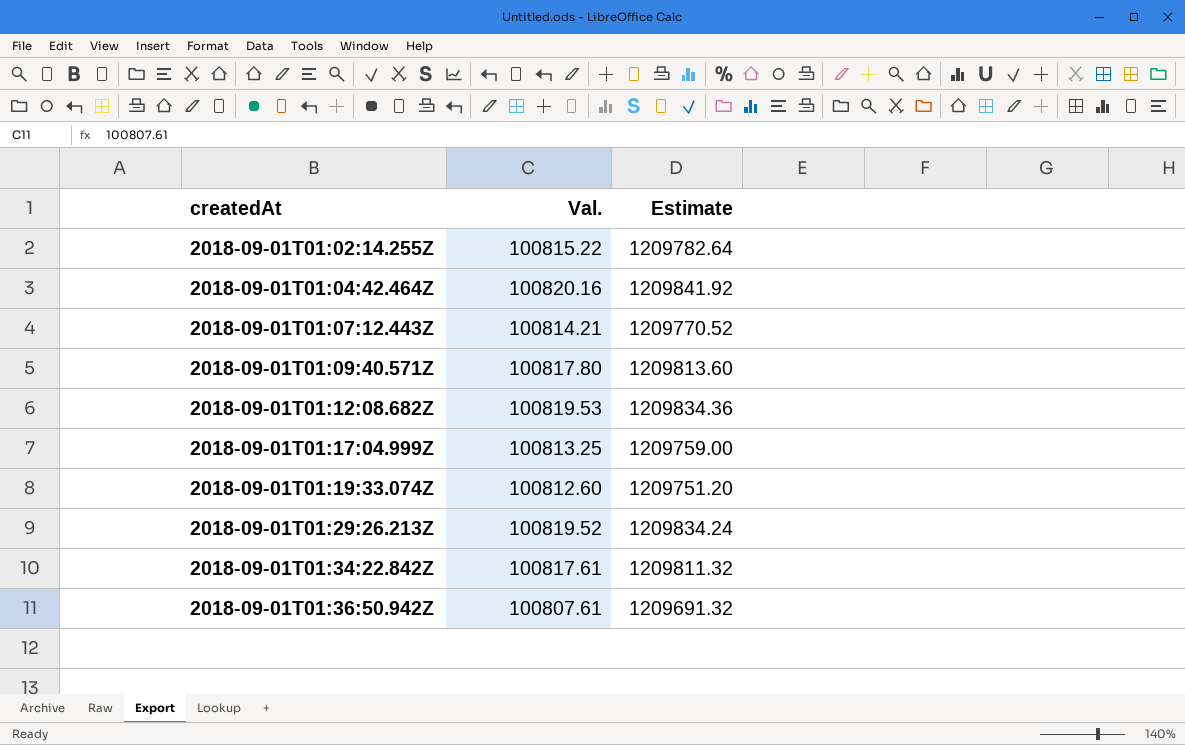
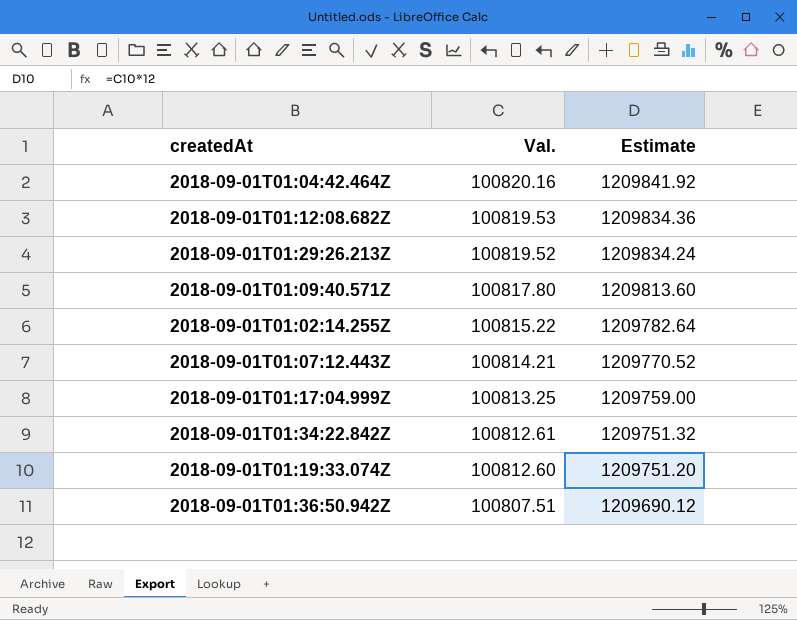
row order: createdAt ascending -> Val. descending
2018-09-01T01:34:22.842Z | Val.: 100817.61 -> 100812.61
2018-09-01T01:34:22.842Z | Estimate: 1209811.32 -> 1209751.32
2018-09-01T01:36:50.942Z | Val.: 100807.61 -> 100807.51
2018-09-01T01:36:50.942Z | Estimate: 1209691.32 -> 1209690.12

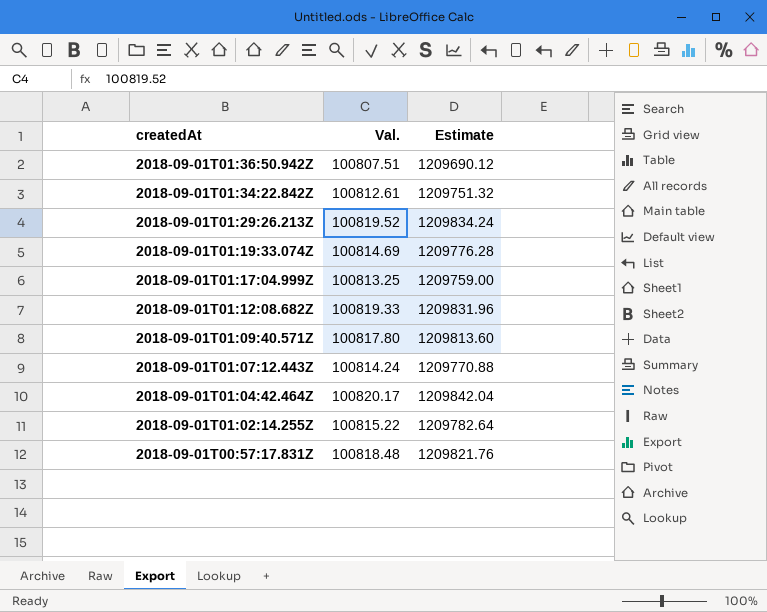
row order: Val. descending -> createdAt descending
2018-09-01T01:19:33.074Z | Val.: 100812.60 -> 100814.69
2018-09-01T01:19:33.074Z | Estimate: 1209751.20 -> 1209776.28
2018-09-01T01:12:08.682Z | Val.: 100819.53 -> 100819.33
2018-09-01T01:12:08.682Z | Estimate: 1209834.36 -> 1209831.96
2018-09-01T01:07:12.443Z | Val.: 100814.21 -> 100814.24
2018-09-01T01:07:12.443Z | Estimate: 1209770.52 -> 1209770.88
2018-09-01T01:04:42.464Z | Val.: 100820.16 -> 100820.17
2018-09-01T01:04:42.464Z | Estimate: 1209841.92 -> 1209842.04
row 2018-09-01T00:57:17.831Z: none -> 100818.48 | 1209821.76

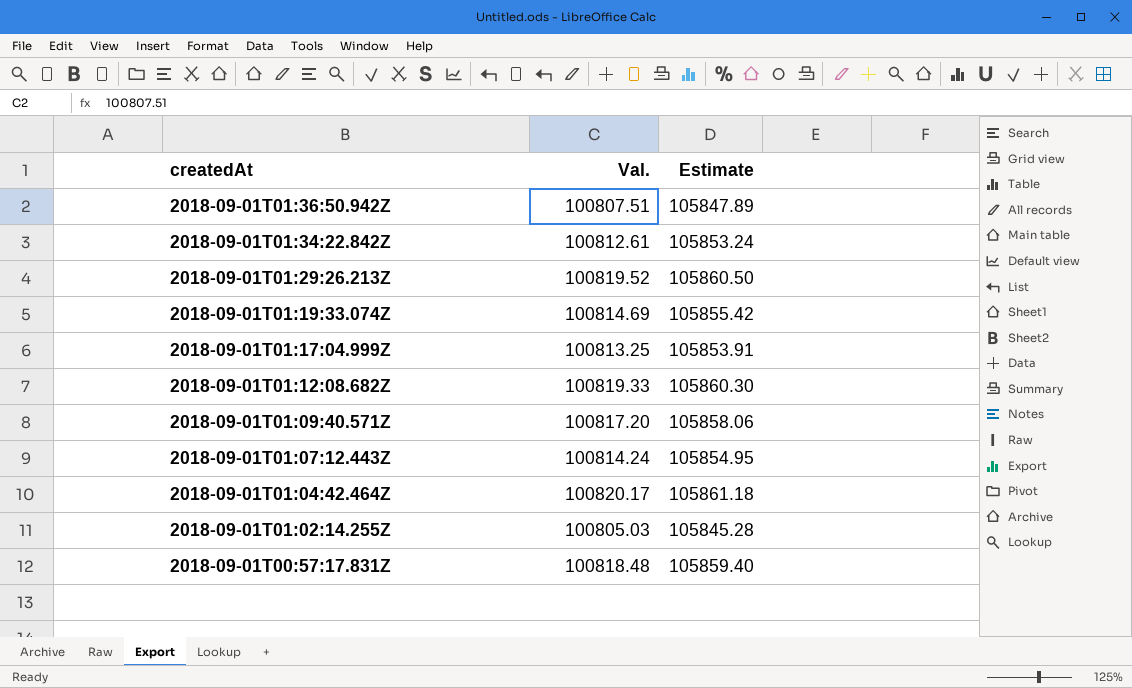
column Estimate | formula: [Val.] * 12 -> [Val.] * 1.05
2018-09-01T01:09:40.571Z | Val.: 100817.80 -> 100817.20
2018-09-01T01:02:14.255Z | Val.: 100815.22 -> 100805.03

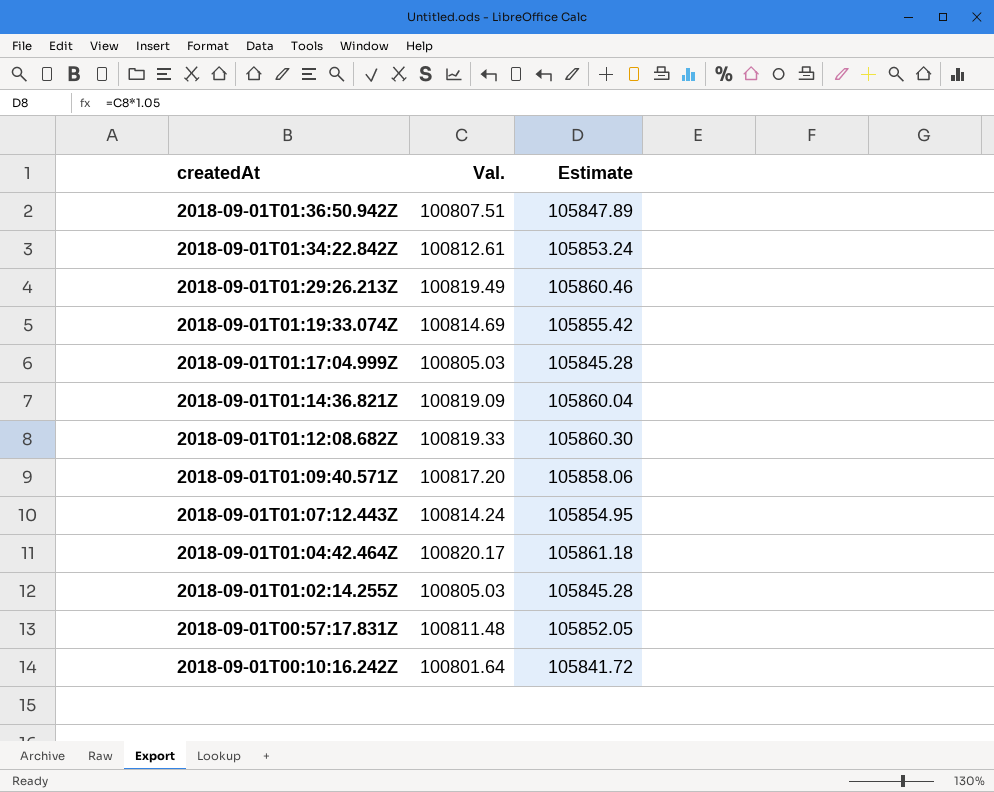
2018-09-01T01:29:26.213Z | Val.: 100819.52 -> 100819.49
2018-09-01T01:29:26.213Z | Estimate: 105860.50 -> 105860.46
2018-09-01T01:17:04.999Z | Val.: 100813.25 -> 100805.03
2018-09-01T01:17:04.999Z | Estimate: 105853.91 -> 105845.28
row 2018-09-01T01:14:36.821Z: none -> 100819.09 | 105860.04
2018-09-01T00:57:17.831Z | Val.: 100818.48 -> 100811.48
2018-09-01T00:57:17.831Z | Estimate: 105859.40 -> 105852.05
row 2018-09-01T00:10:16.242Z: none -> 100801.64 | 105841.72

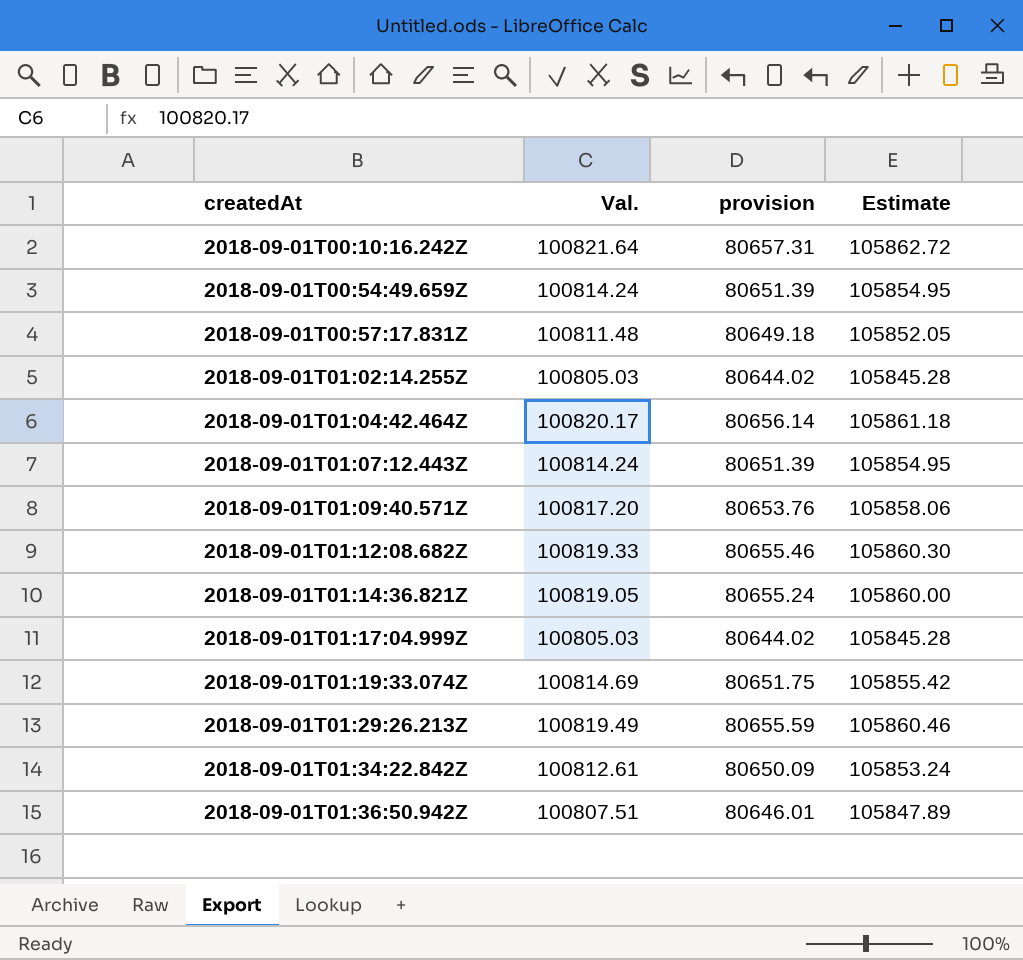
row order: createdAt descending -> createdAt ascending
column provision | formula: none -> [Val.] * 0.8
2018-09-01T00:10:16.242Z | Val.: 100801.64 -> 100821.64
2018-09-01T00:10:16.242Z | Estimate: 105841.72 -> 105862.72
row 2018-09-01T00:54:49.659Z: none -> 100814.24 | 80651.39 | 105854.95
2018-09-01T01:14:36.821Z | Val.: 100819.09 -> 100819.05
2018-09-01T01:14:36.821Z | Estimate: 105860.04 -> 105860.00

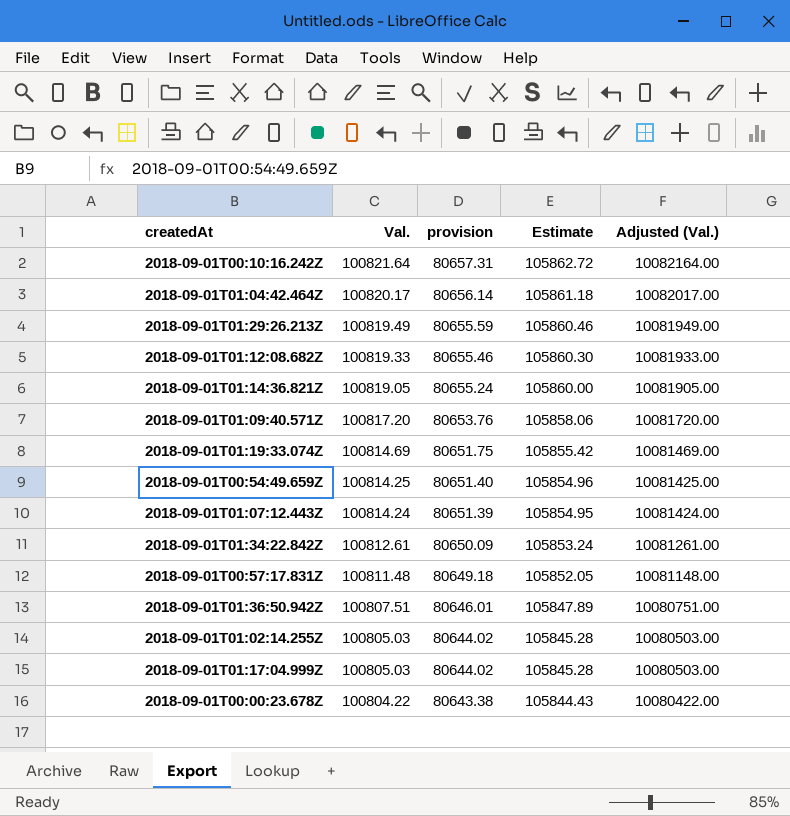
row order: createdAt ascending -> Val. descending
column Adjusted (Val.) | formula: none -> [Val.] * 100
2018-09-01T00:54:49.659Z | Val.: 100814.24 -> 100814.25
2018-09-01T00:54:49.659Z | provision: 80651.39 -> 80651.40
2018-09-01T00:54:49.659Z | Estimate: 105854.95 -> 105854.96
row 2018-09-01T00:00:23.678Z: none -> 100804.22 | 80643.38 | 105844.43 | 10080422.00

